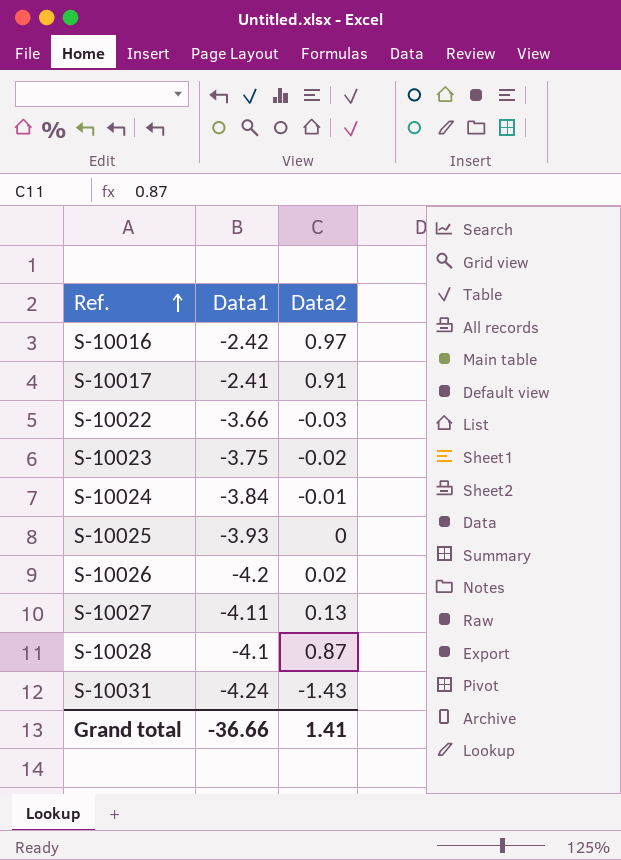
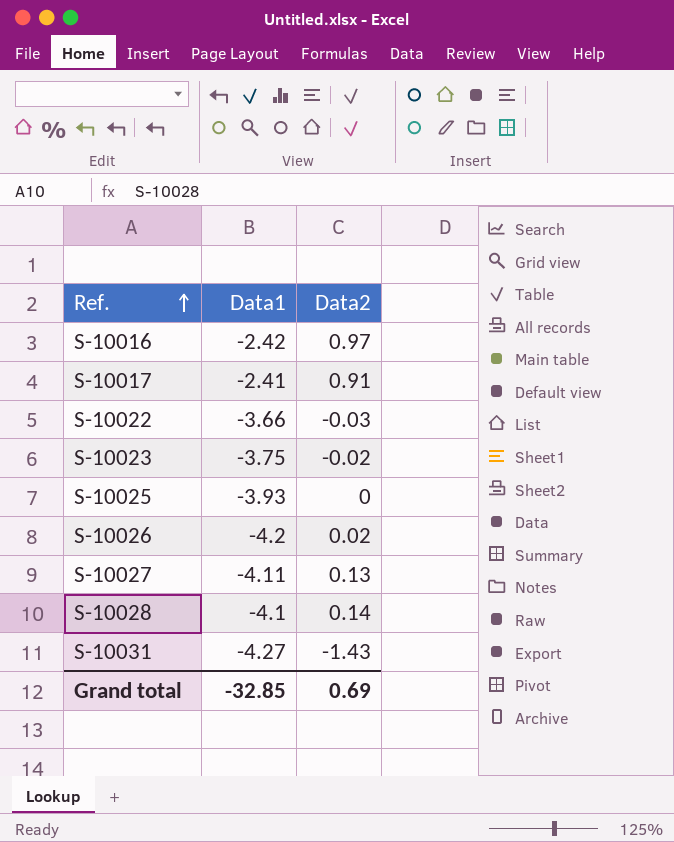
row S-10024: -3.84 | -0.01 -> none
S-10028 | Data2: 0.87 -> 0.14
S-10031 | Data1: -4.24 -> -4.27
Grand total | Data1: -36.66 -> -32.85
Grand total | Data2: 1.41 -> 0.69

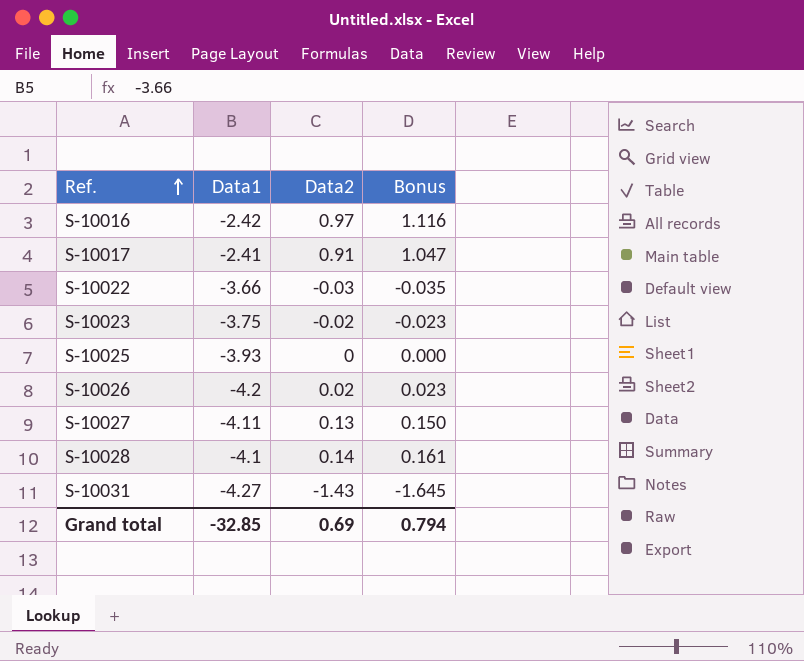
column Bonus | formula: none -> [Data2] * 1.15

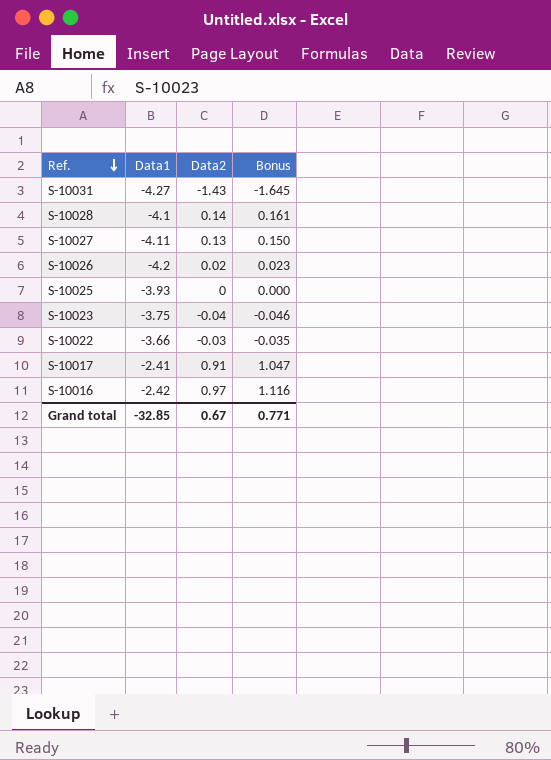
row order: Ref. ascending -> Ref. descending
S-10023 | Data2: -0.02 -> -0.04
S-10023 | Bonus: -0.023 -> -0.046
Grand total | Data2: 0.69 -> 0.67
Grand total | Bonus: 0.794 -> 0.771

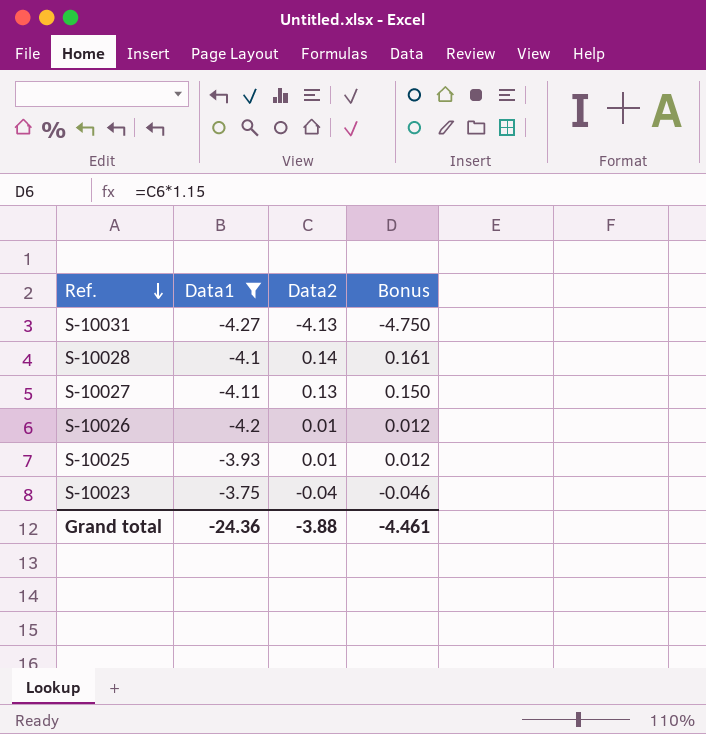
filter: none -> Data1 <= -3.75
S-10031 | Data2: -1.43 -> -4.13
S-10031 | Bonus: -1.645 -> -4.750
S-10026 | Data2: 0.02 -> 0.01
S-10026 | Bonus: 0.023 -> 0.012
S-10025 | Data2: 0 -> 0.01
S-10025 | Bonus: 0.000 -> 0.012
Grand total | Data1: -32.85 -> -24.36
Grand total | Data2: 0.67 -> -3.88
Grand total | Bonus: 0.771 -> -4.461

